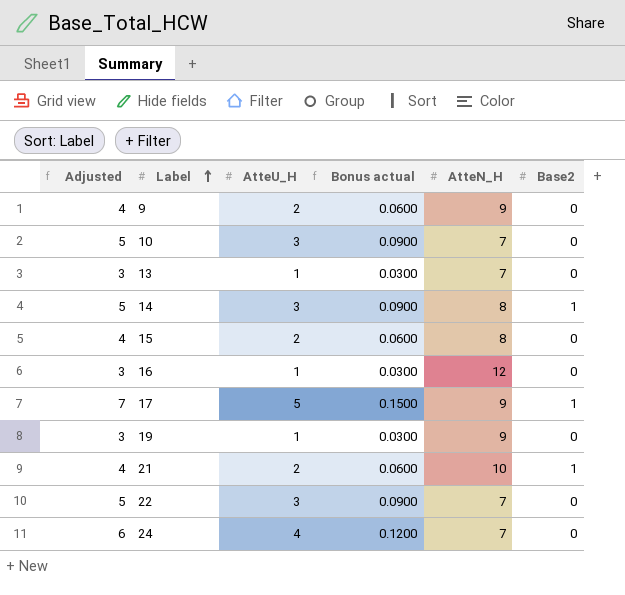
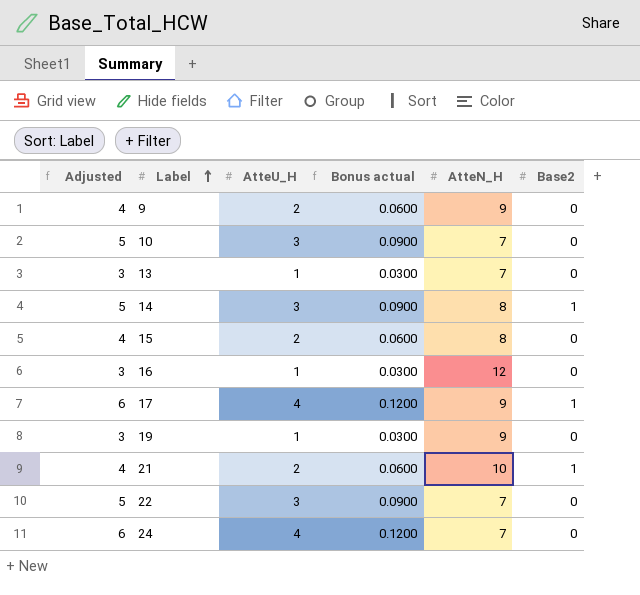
17 | Adjusted: 7 -> 6
17 | AtteU_H: 5 -> 4
17 | Bonus actual: 0.1500 -> 0.1200

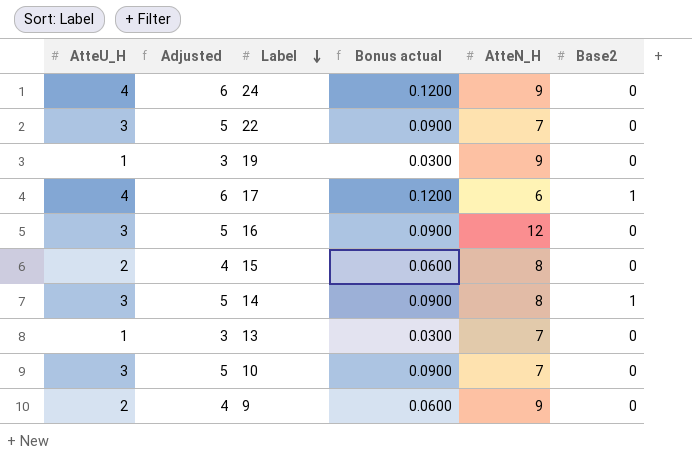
row order: Label ascending -> Label descending
column AtteU_H | position: 3 -> 1
row 21: 4 | 2 | 0.0600 | 10 | 1 -> none
24 | AtteN_H: 7 -> 9
17 | AtteN_H: 9 -> 6
16 | AtteU_H: 1 -> 3
16 | Adjusted: 3 -> 5
16 | Bonus actual: 0.0300 -> 0.0900

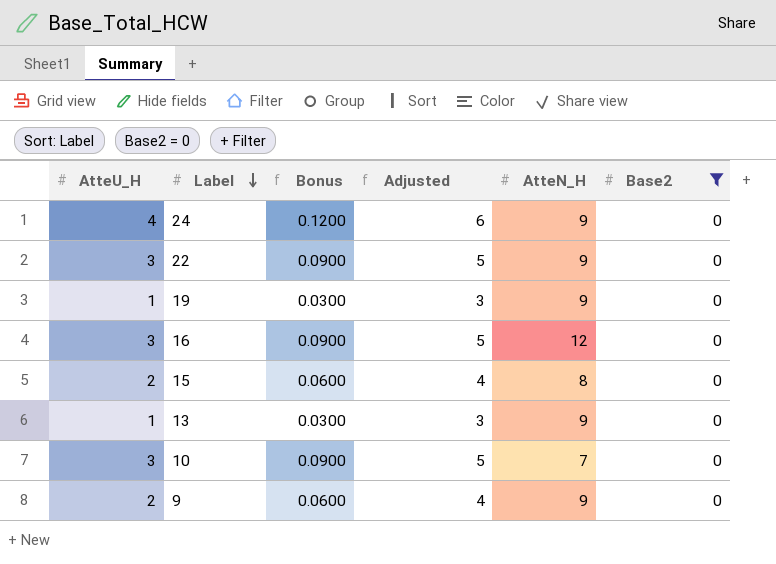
filter: none -> Base2 = 0
column name: Bonus actual -> Bonus
column Adjusted | position: 2 -> 4
22 | AtteN_H: 7 -> 9
13 | AtteN_H: 7 -> 9

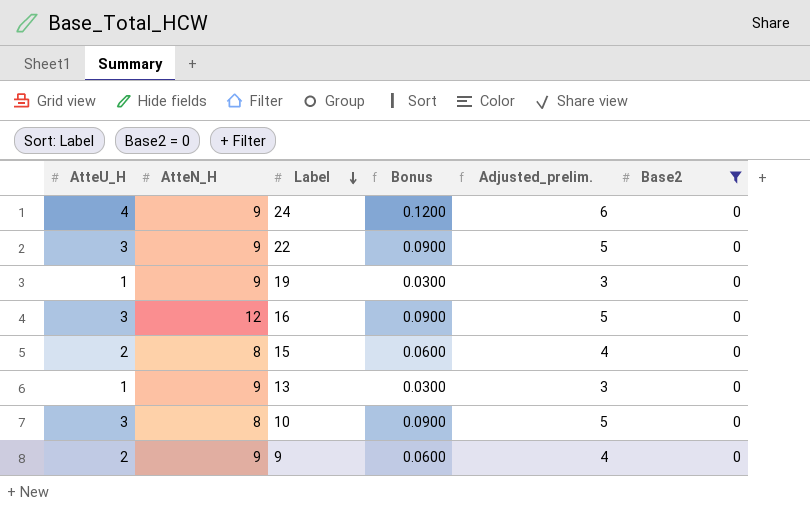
column AtteN_H | position: 5 -> 2
column name: Adjusted -> Adjusted_prelim.
10 | AtteN_H: 7 -> 8

